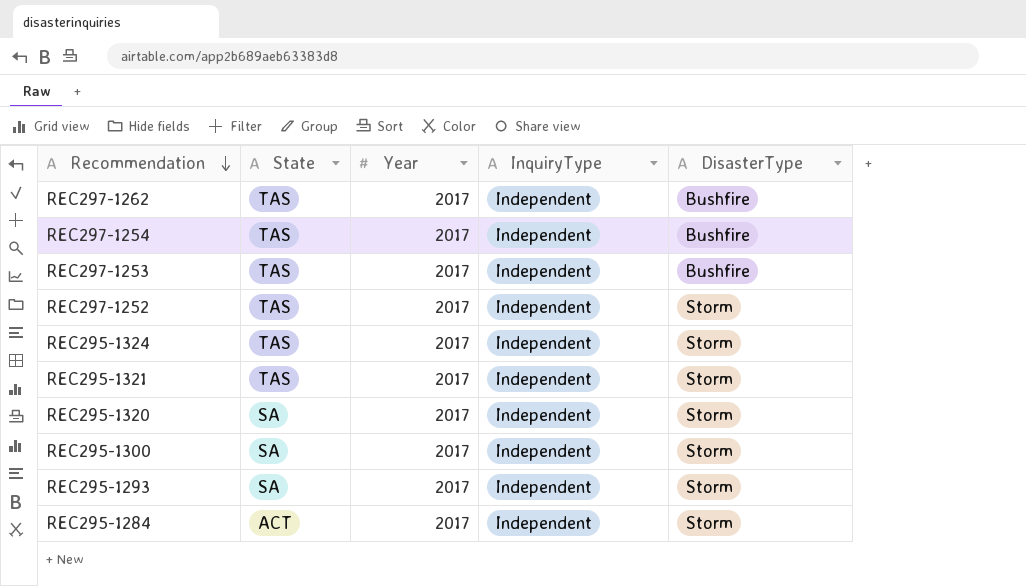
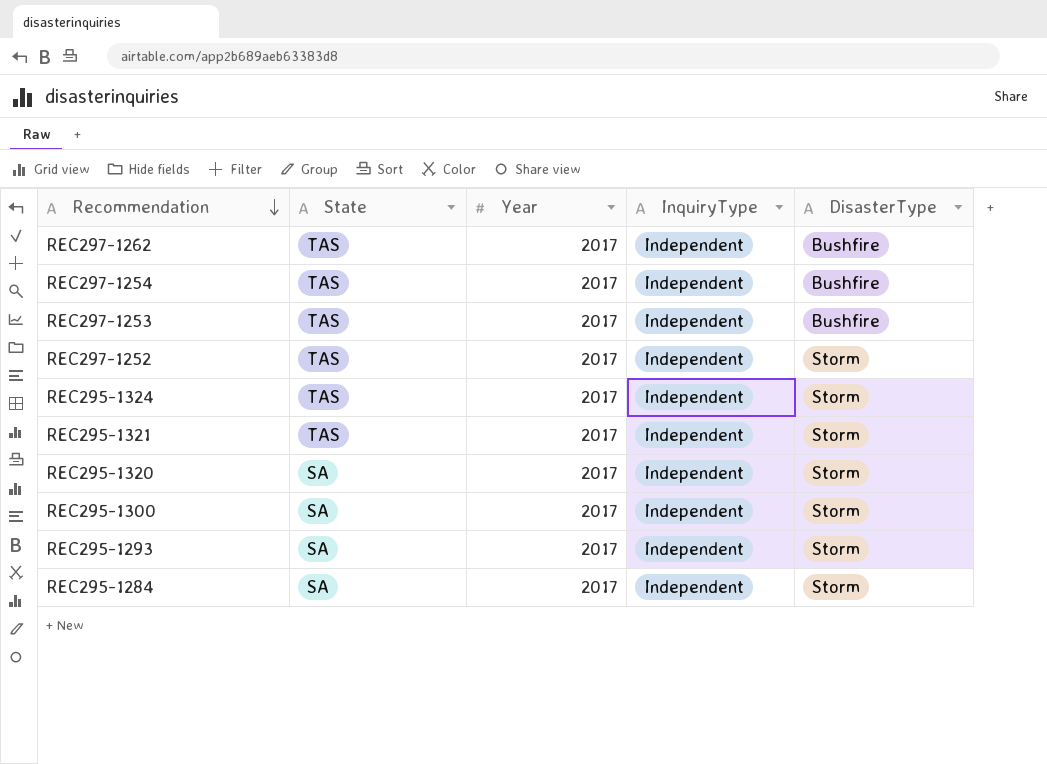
REC295-1284 | State: ACT -> SA

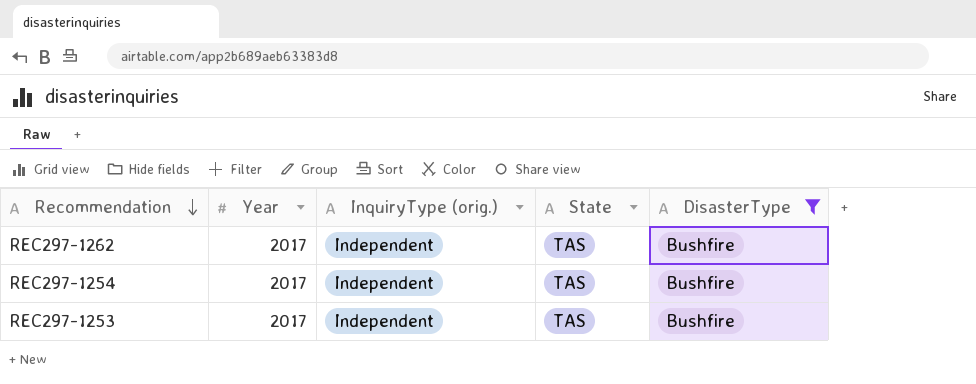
filter: none -> DisasterType = Bushfire
column name: InquiryType -> InquiryType (orig.)
column State | position: 2 -> 4

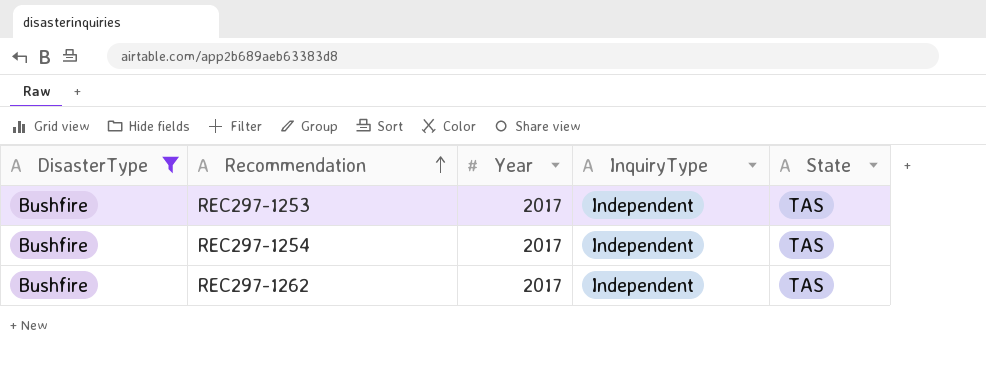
row order: Recommendation descending -> Recommendation ascending
column DisasterType | position: 5 -> 1
column name: InquiryType (orig.) -> InquiryType

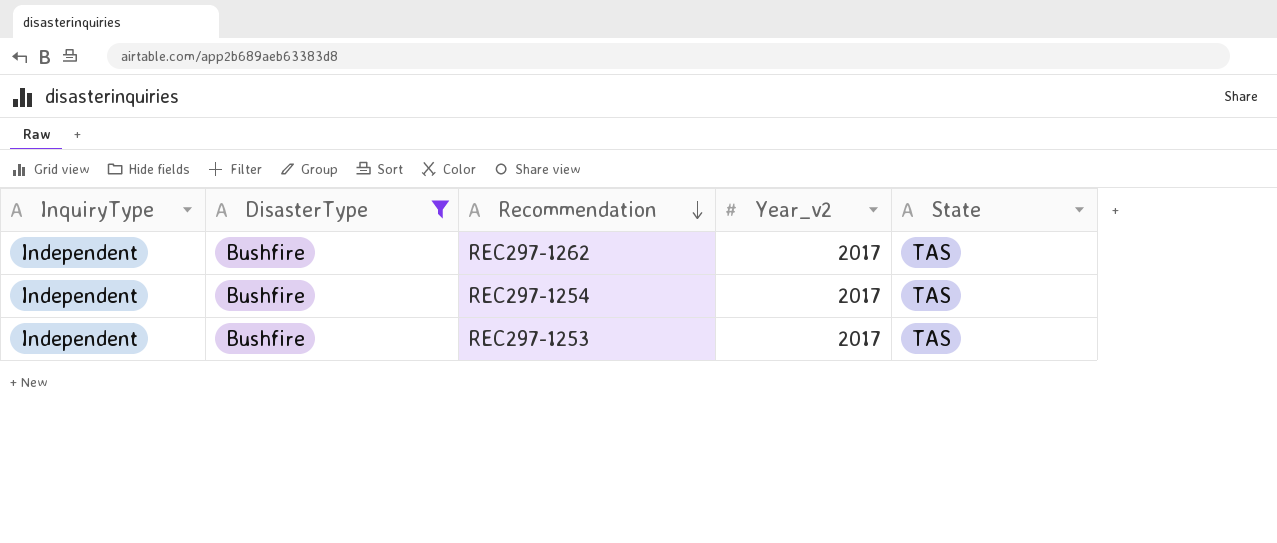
row order: Recommendation ascending -> Recommendation descending
column InquiryType | position: 4 -> 1
column name: Year -> Year_v2

